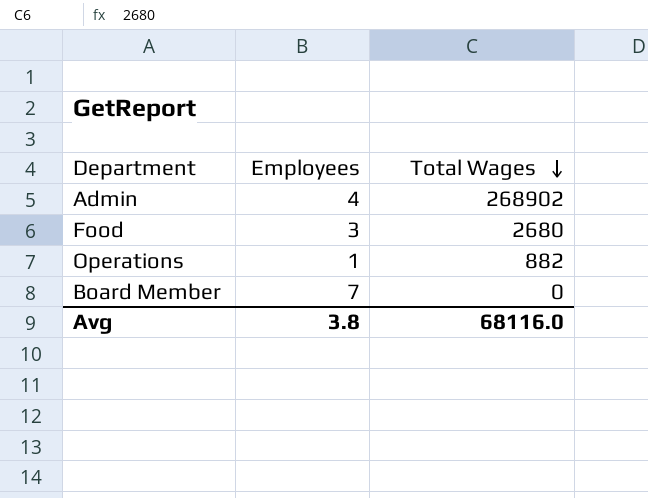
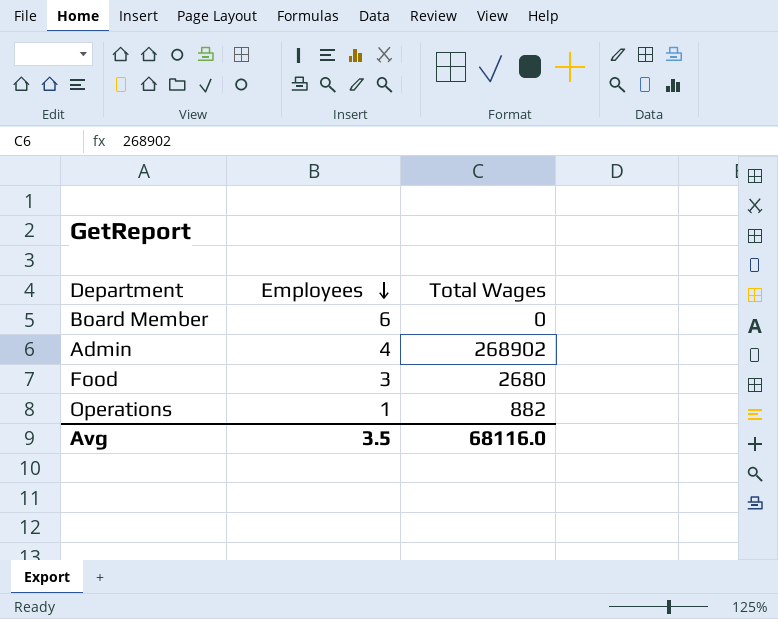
row order: Total Wages descending -> Employees descending
Board Member | Employees: 7 -> 6
Avg | Employees: 3.8 -> 3.5

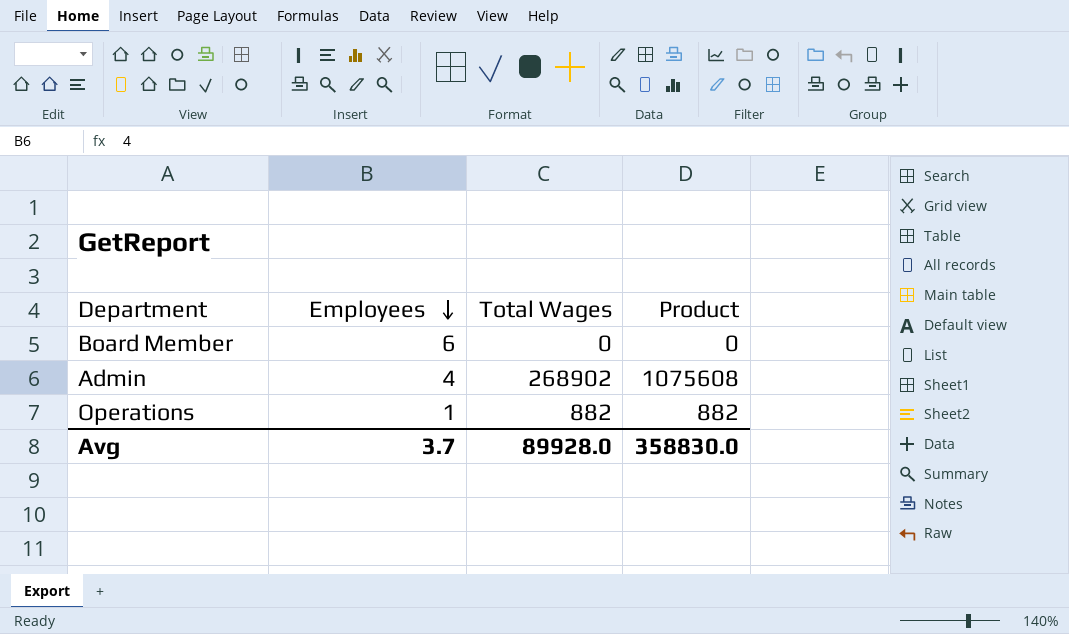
column Product | formula: none -> [Employees] * [Total Wages]
row Food: 3 | 2680 -> none
Avg | Employees: 3.5 -> 3.7
Avg | Total Wages: 68116.0 -> 89928.0

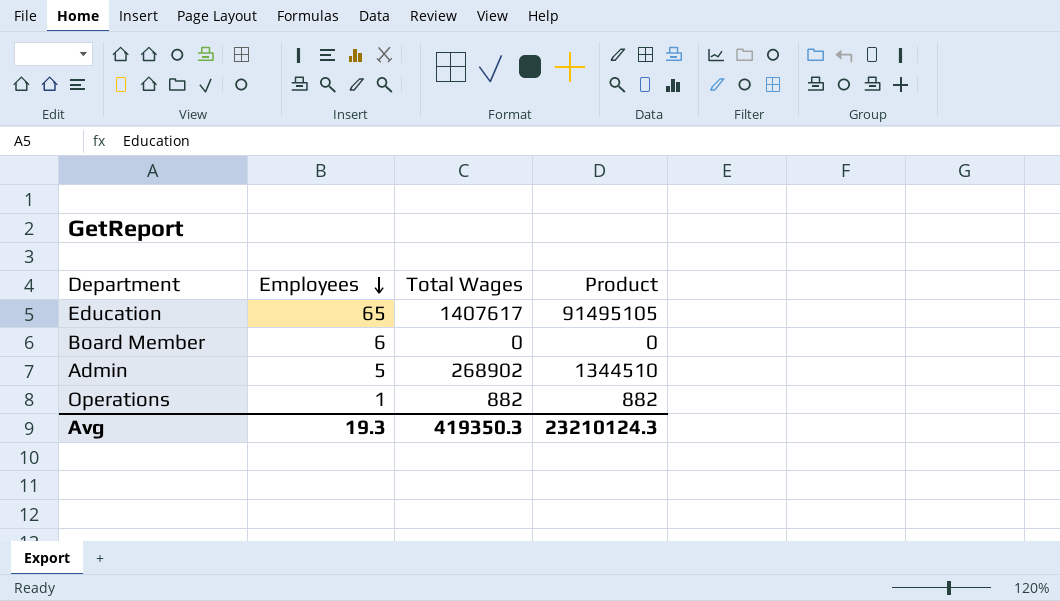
row Education: none -> 65 | 1407617 | 91495105
Admin | Employees: 4 -> 5
Admin | Product: 1075608 -> 1344510
Avg | Employees: 3.7 -> 19.3
Avg | Total Wages: 89928.0 -> 419350.3
Avg | Product: 358830.0 -> 23210124.3

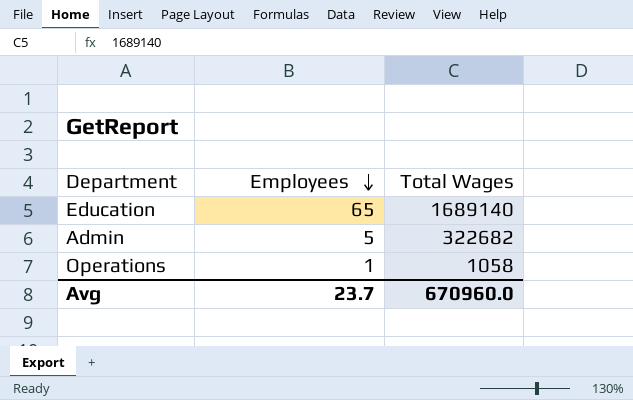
column Product | formula: [Employees] * [Total Wages] -> none
row Board Member: 6 | 0 | 0 -> none
Education | Total Wages: 1407617 -> 1689140
Admin | Total Wages: 268902 -> 322682
Operations | Total Wages: 882 -> 1058
Avg | Employees: 19.3 -> 23.7
Avg | Total Wages: 419350.3 -> 670960.0

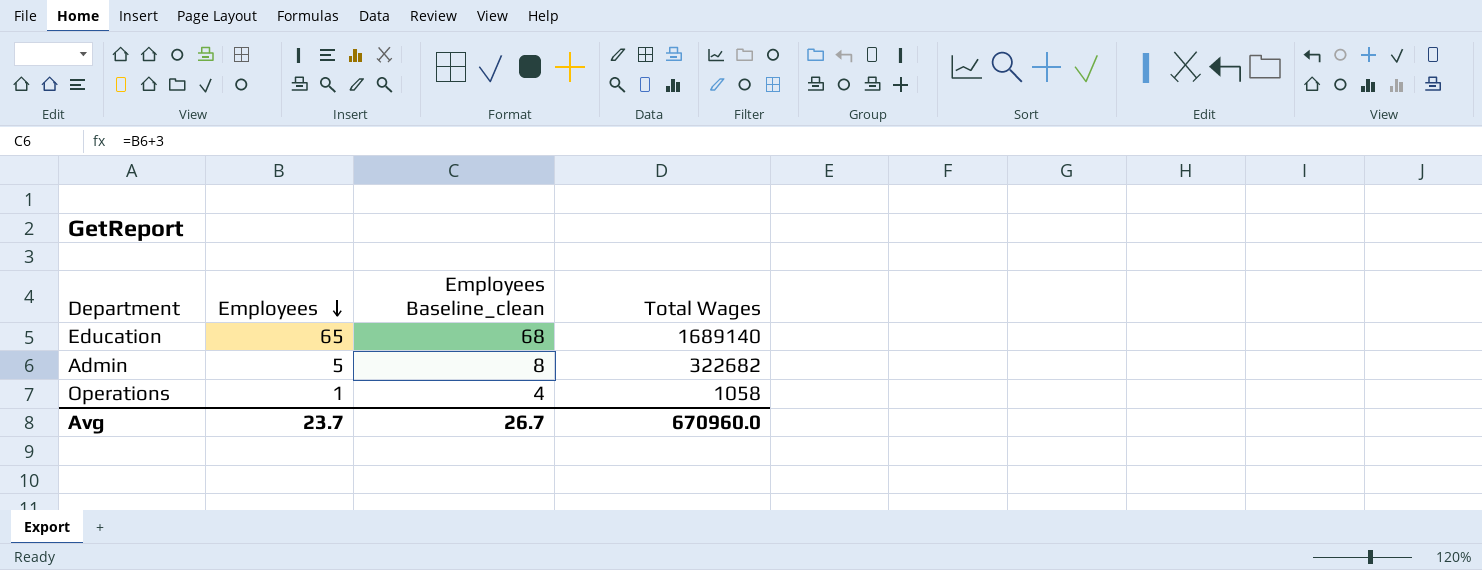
column Employees Baseline_clean | formula: none -> [Employees] + 3

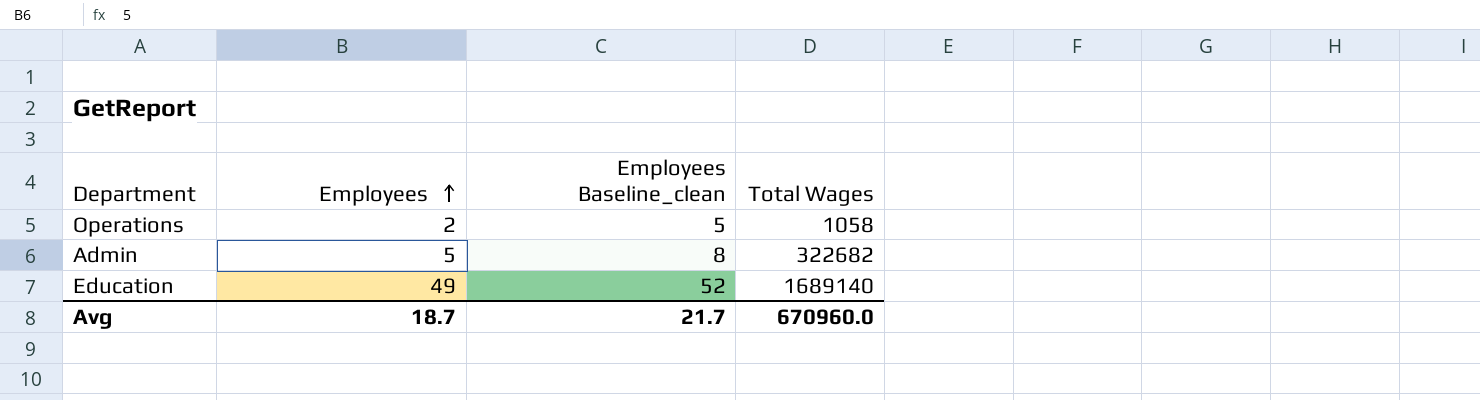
row order: Employees descending -> Employees ascending
Operations | Employees: 1 -> 2
Operations | Employees Baseline_clean: 4 -> 5
Education | Employees: 65 -> 49
Education | Employees Baseline_clean: 68 -> 52
Avg | Employees: 23.7 -> 18.7
Avg | Employees Baseline_clean: 26.7 -> 21.7

